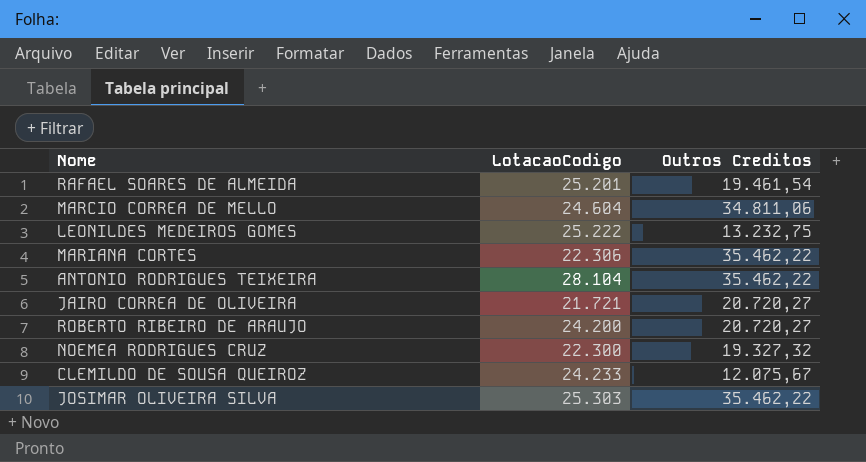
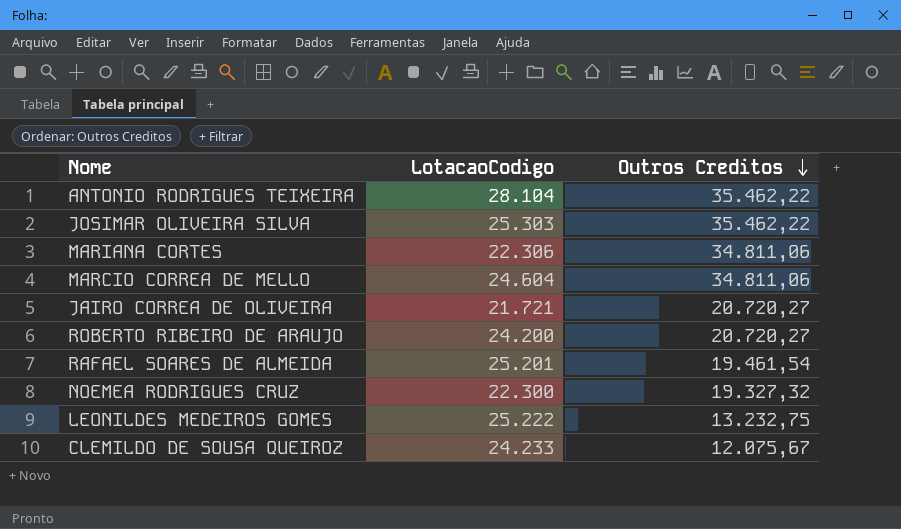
row order: none -> Outros Creditos descending
MARIANA CORTES | Outros Creditos: 35.462,22 -> 34.811,06

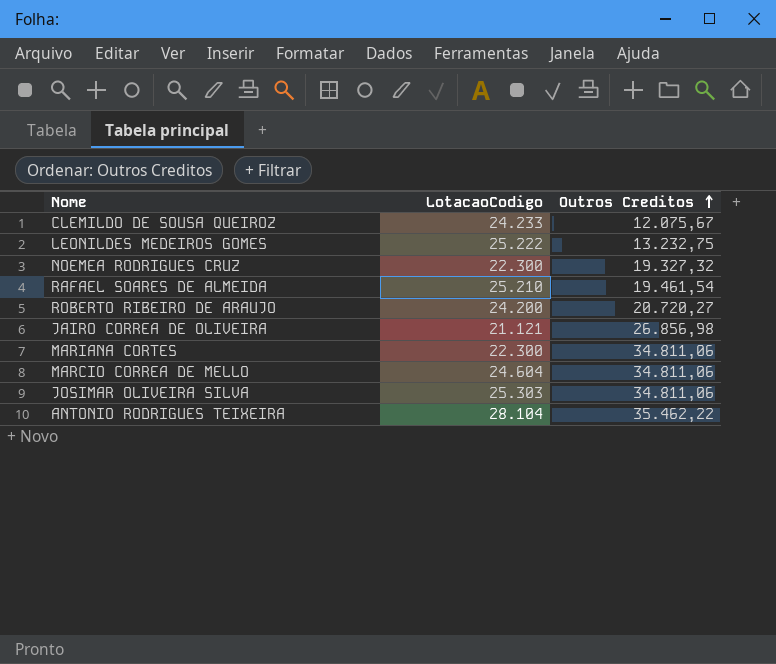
row order: Outros Creditos descending -> Outros Creditos ascending
RAFAEL SOARES DE ALMEIDA | LotacaoCodigo: 25.201 -> 25.210
JAIRO CORREA DE OLIVEIRA | LotacaoCodigo: 21.721 -> 21.121
JAIRO CORREA DE OLIVEIRA | Outros Creditos: 20.720,27 -> 26.856,98
MARIANA CORTES | LotacaoCodigo: 22.306 -> 22.300
JOSIMAR OLIVEIRA SILVA | Outros Creditos: 35.462,22 -> 34.811,06

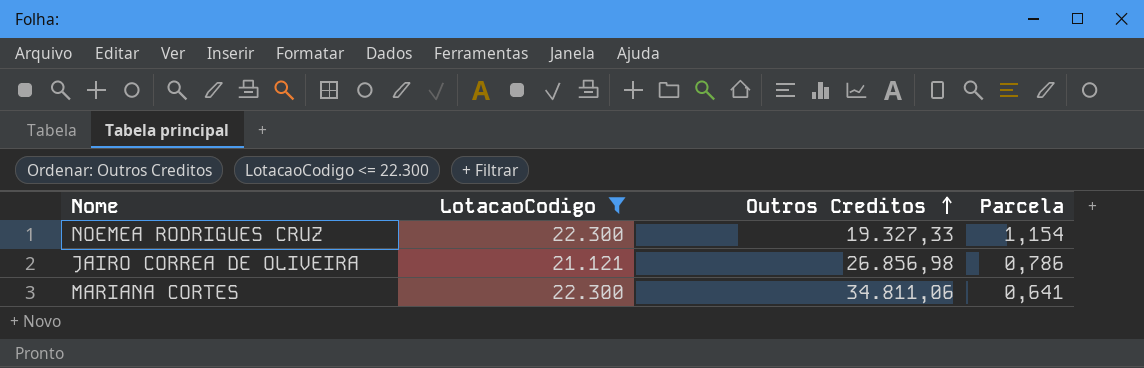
filter: none -> LotacaoCodigo <= 22.300
column Parcela | formula: none -> [LotacaoCodigo] / [Outros Creditos]
NOEMEA RODRIGUES CRUZ | Outros Creditos: 19.327,32 -> 19.327,33

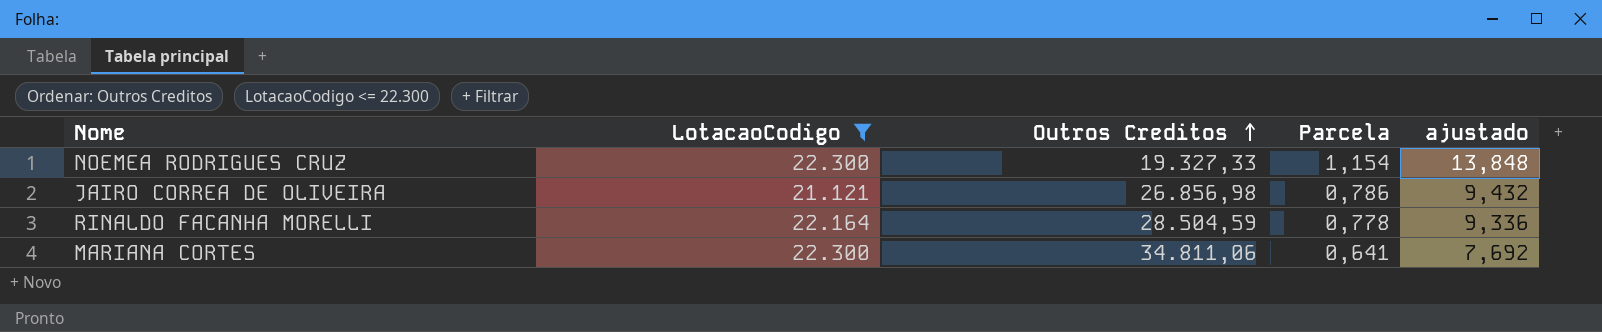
column ajustado | formula: none -> [Parcela] * 12
row RINALDO FACANHA MORELLI: none -> 22.164 | 28.504,59 | 0,778 | 9,336

